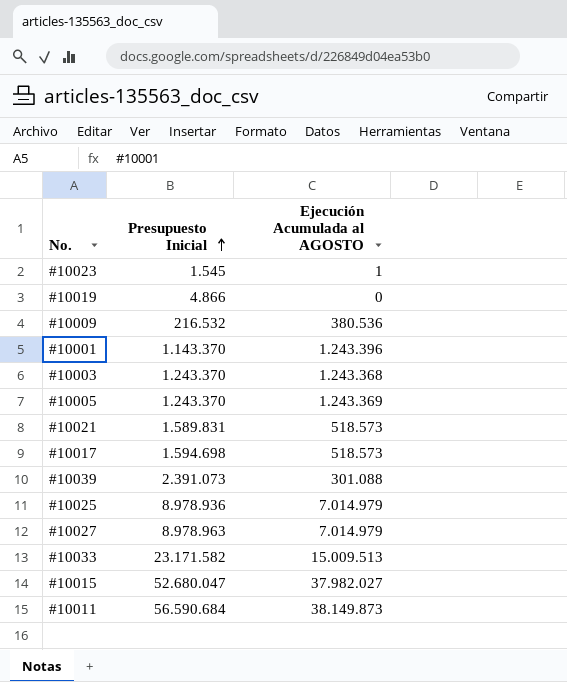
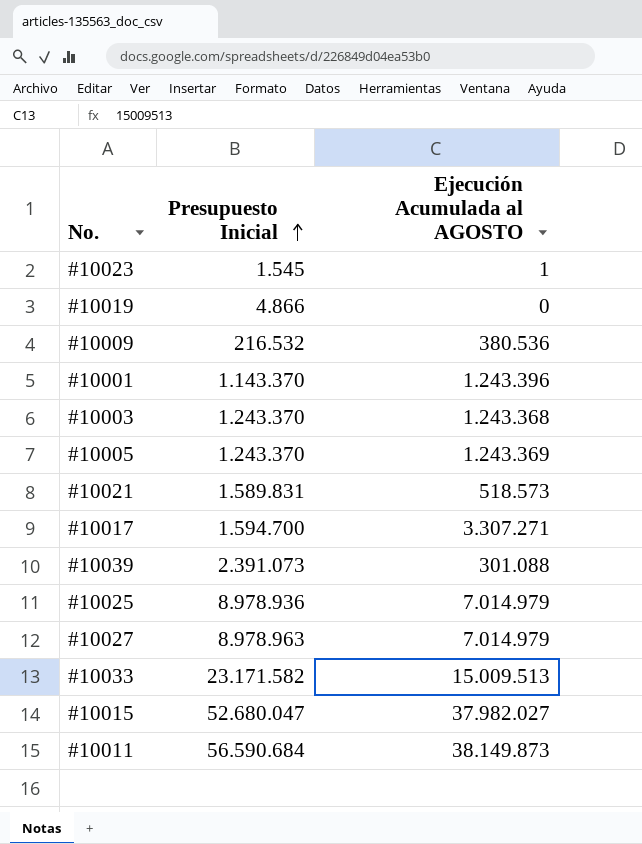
#10017 | Presupuesto Inicial: 1.594.698 -> 1.594.700
#10017 | Ejecución Acumulada al AGOSTO: 518.573 -> 3.307.271

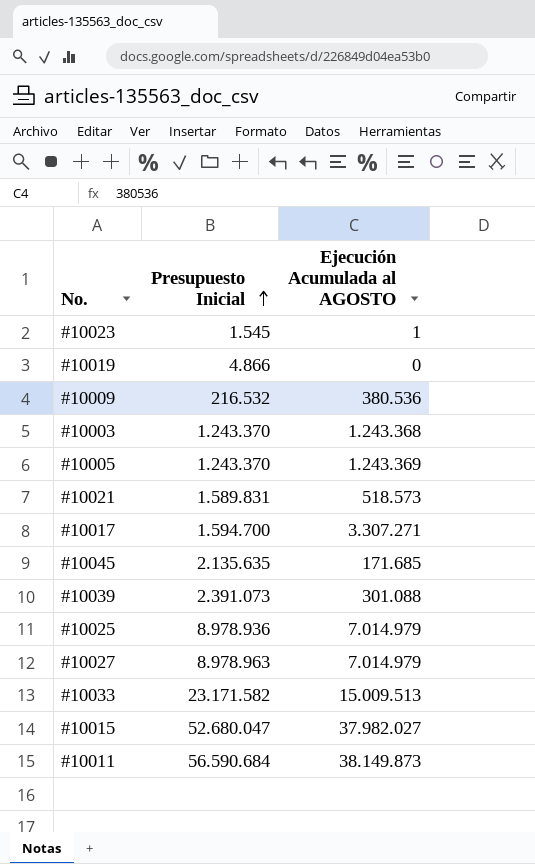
row #10001: 1.143.370 | 1.243.396 -> none
row #10045: none -> 2.135.635 | 171.685

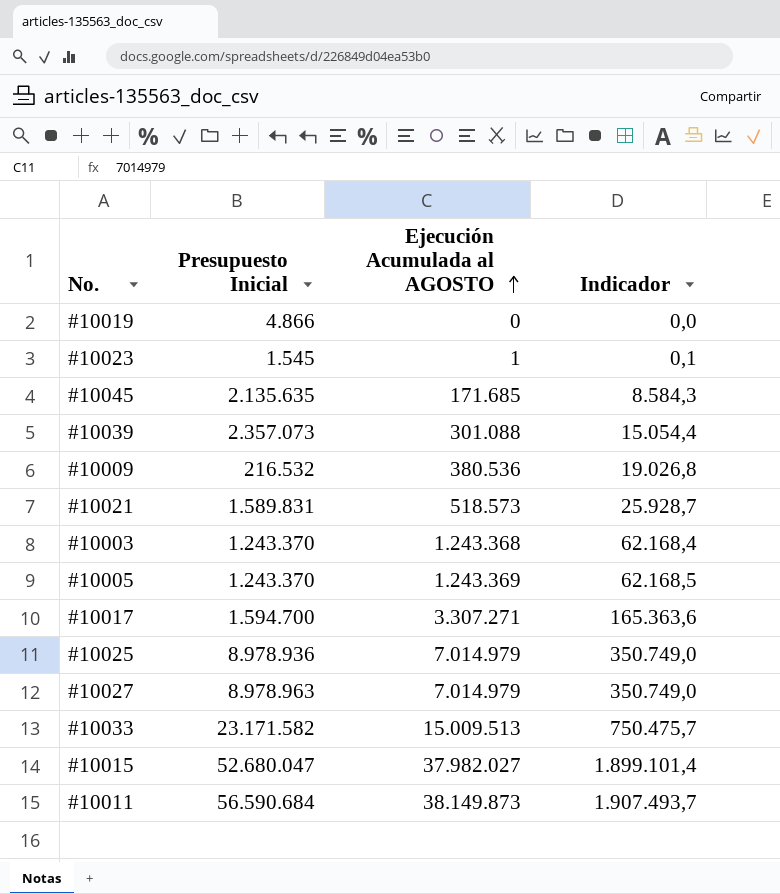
row order: Presupuesto Inicial ascending -> Ejecución Acumulada al AGOSTO ascending
column Indicador | formula: none -> [Ejecución Acumulada al AGOSTO] * 0,05
#10039 | Presupuesto Inicial: 2.391.073 -> 2.357.073

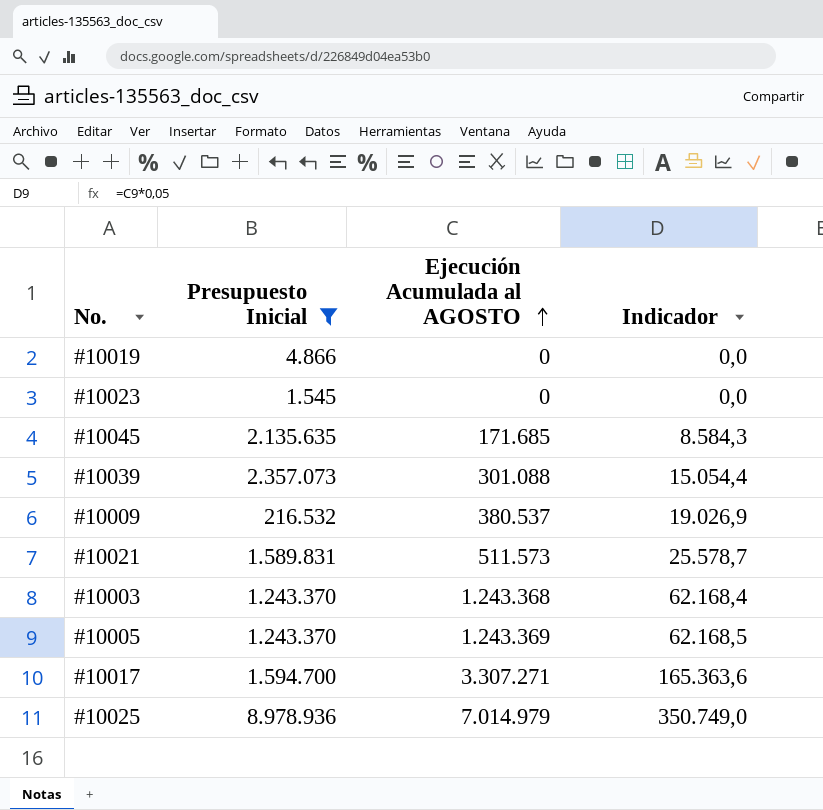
filter: none -> Presupuesto Inicial <= 8.978.936
#10023 | Ejecución Acumulada al AGOSTO: 1 -> 0
#10023 | Indicador: 0,1 -> 0,0
#10009 | Ejecución Acumulada al AGOSTO: 380.536 -> 380.537
#10009 | Indicador: 19.026,8 -> 19.026,9
#10021 | Ejecución Acumulada al AGOSTO: 518.573 -> 511.573
#10021 | Indicador: 25.928,7 -> 25.578,7

